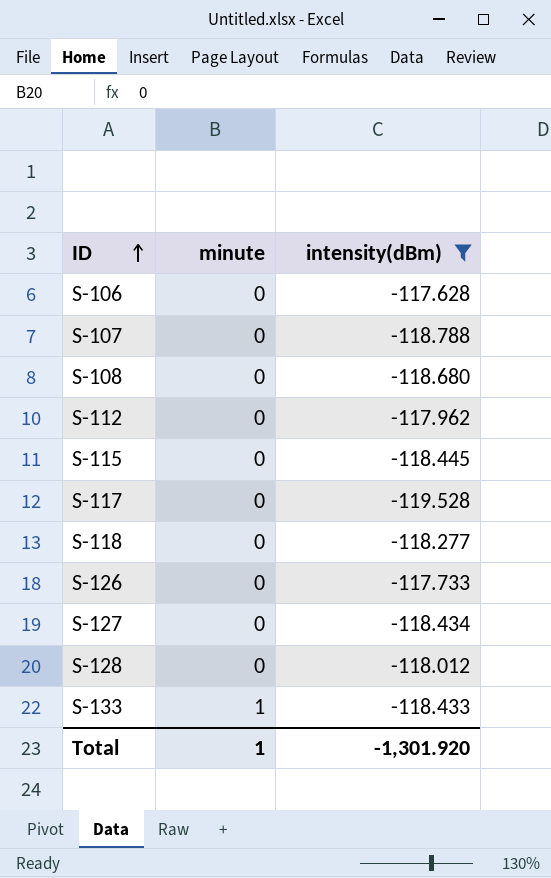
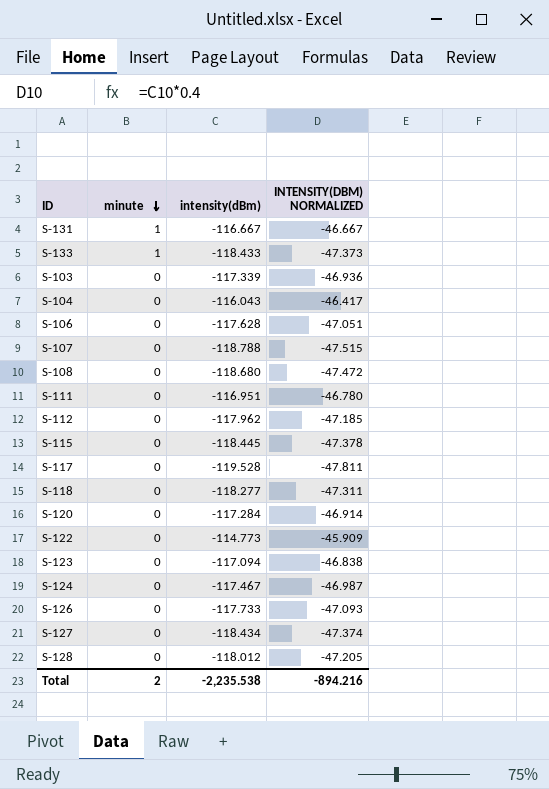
filter: intensity(dBm) <= -117.628 -> none
row order: ID ascending -> minute descending
column INTENSITY(DBM) NORMALIZED | formula: none -> [intensity(dBm)] * 0.4
Total | minute: 1 -> 2
Total | intensity(dBm): -1,301.920 -> -2,235.538

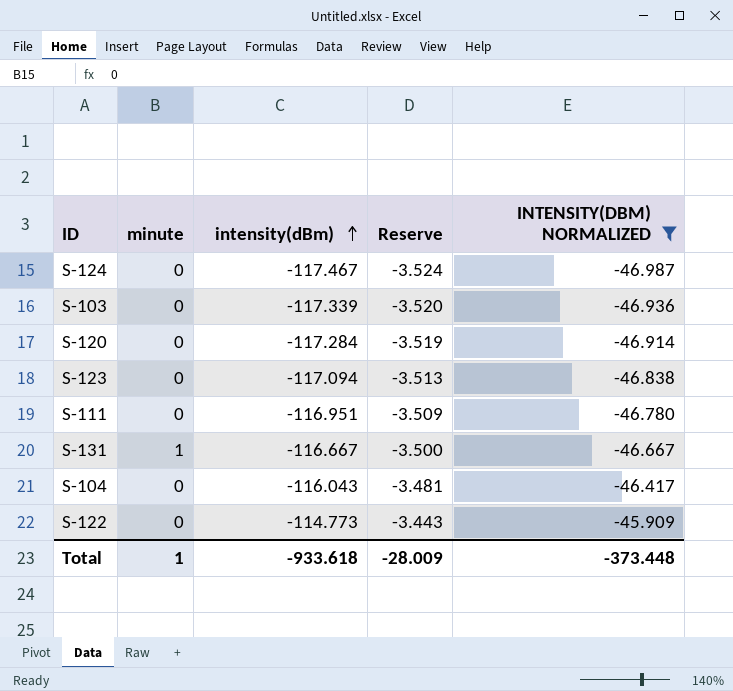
filter: none -> INTENSITY(DBM) NORMALIZED >= -46.987
row order: minute descending -> intensity(dBm) ascending
column Reserve | formula: none -> [intensity(dBm)] * 0.03
Total | minute: 2 -> 1
Total | intensity(dBm): -2,235.538 -> -933.618
Total | INTENSITY(DBM) NORMALIZED: -894.216 -> -373.448

